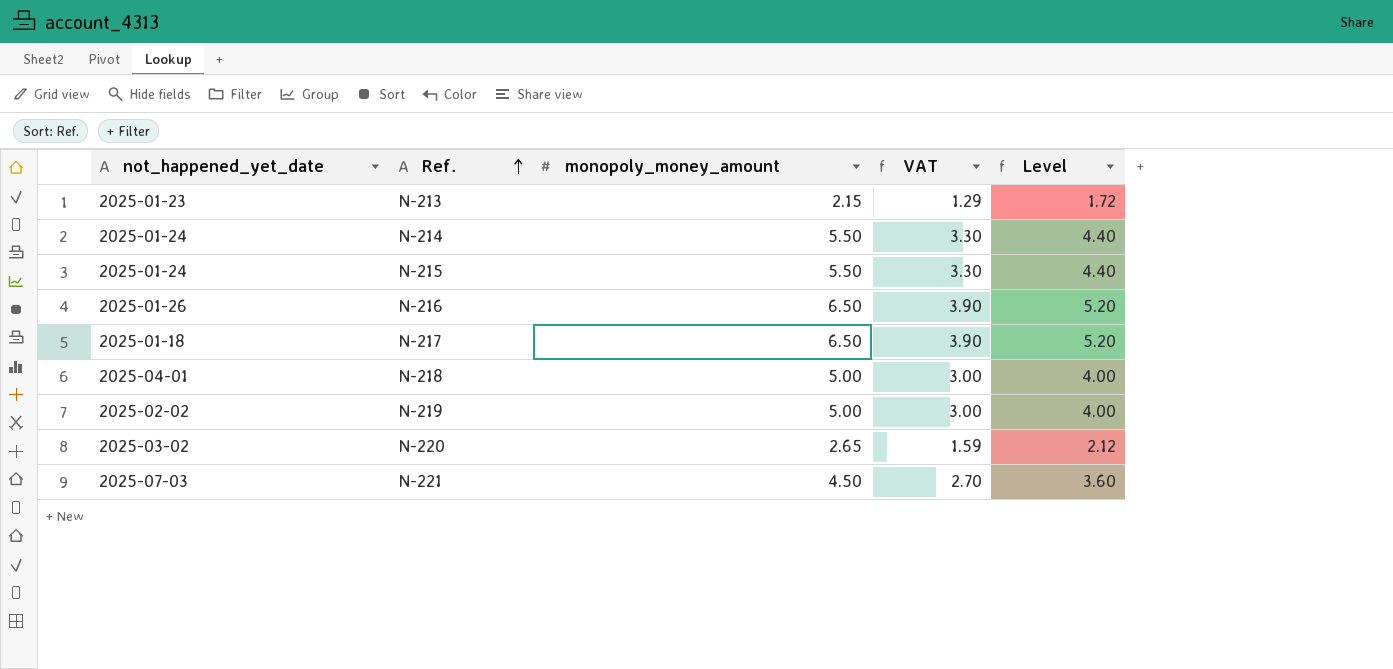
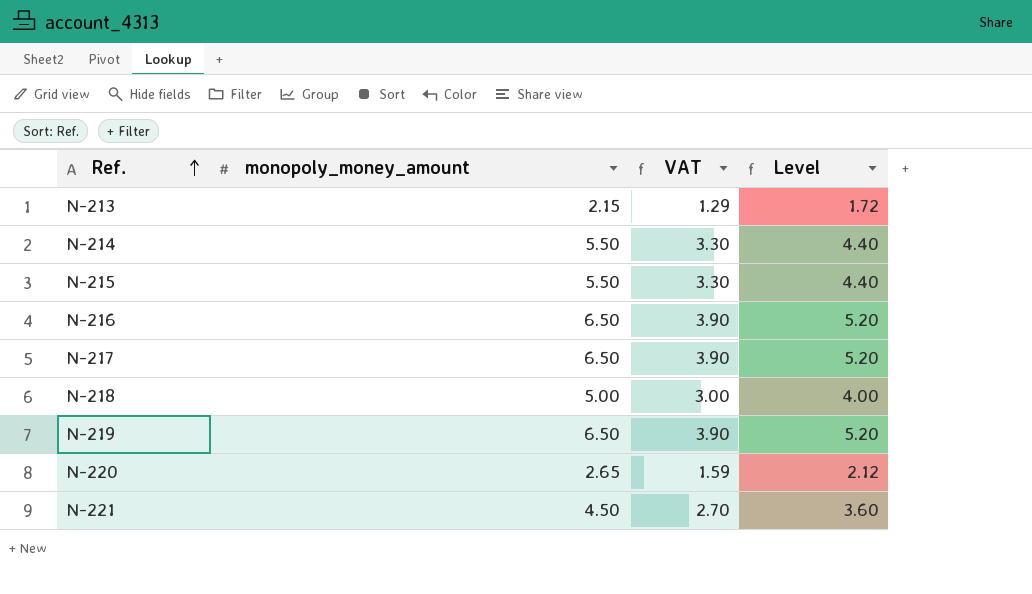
column not_happened_yet_date | position: 1 -> none
N-219 | monopoly_money_amount: 5.00 -> 6.50
N-219 | VAT: 3.00 -> 3.90
N-219 | Level: 4.00 -> 5.20

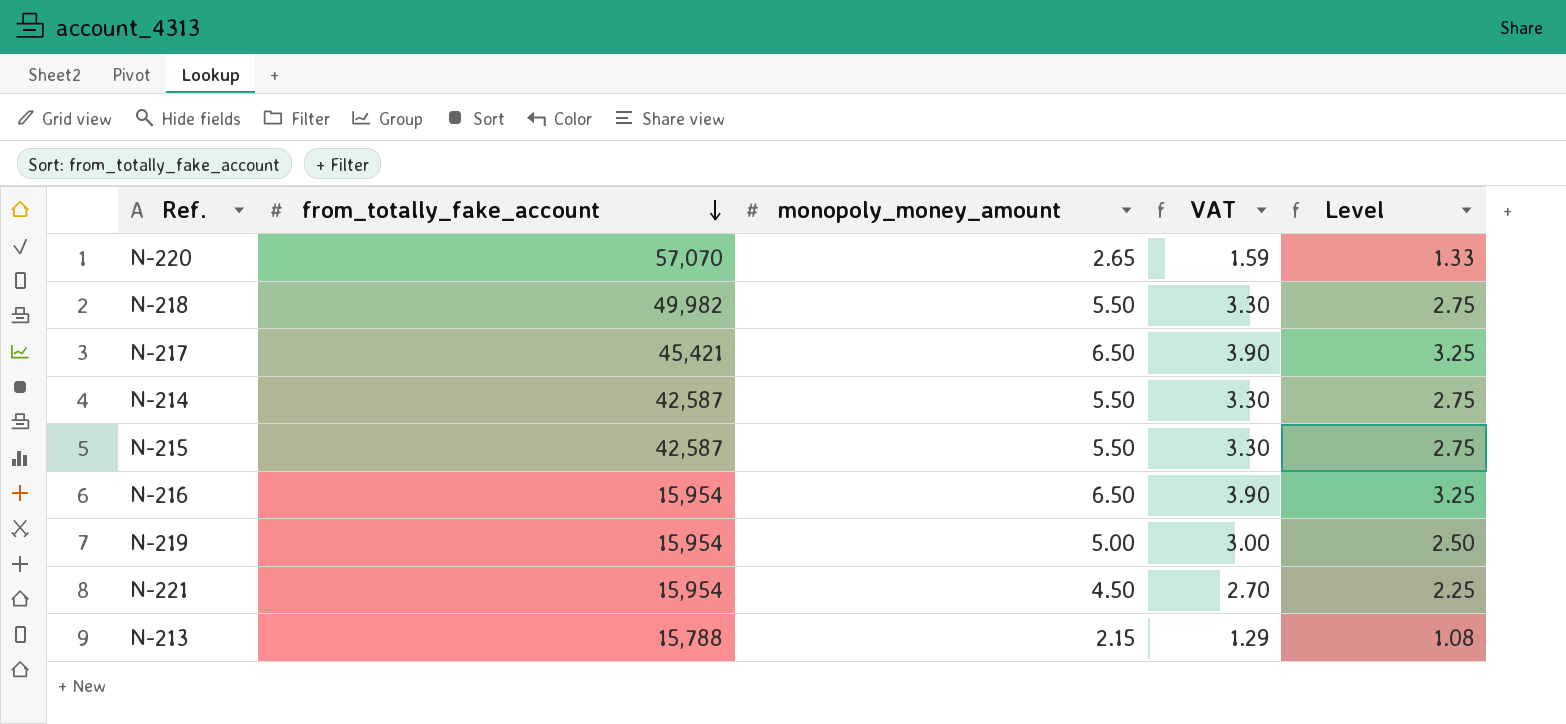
row order: Ref. ascending -> from_totally_fake_account descending
column from_totally_fake_account | position: none -> 2
column Level | formula: [monopoly_money_amount] * 0.8 -> [monopoly_money_amount] * 0.5
N-218 | monopoly_money_amount: 5.00 -> 5.50
N-218 | VAT: 3.00 -> 3.30
N-219 | monopoly_money_amount: 6.50 -> 5.00
N-219 | VAT: 3.90 -> 3.00

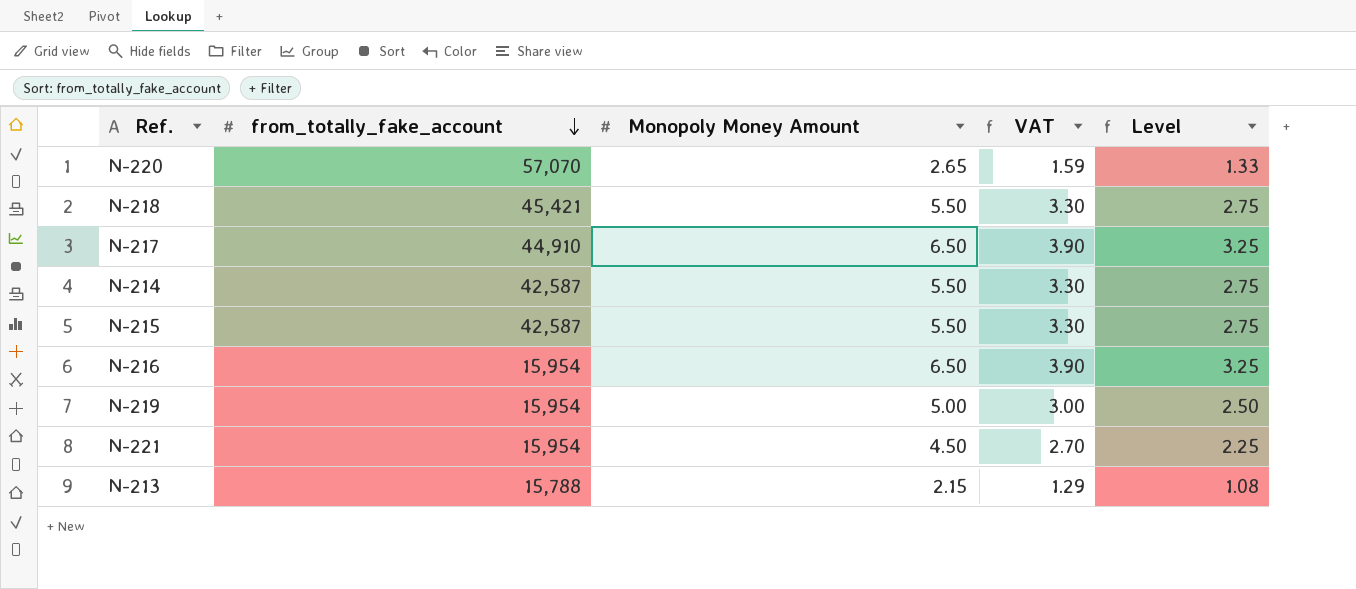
column name: monopoly_money_amount -> Monopoly Money Amount
N-218 | from_totally_fake_account: 49,982 -> 45,421
N-217 | from_totally_fake_account: 45,421 -> 44,910

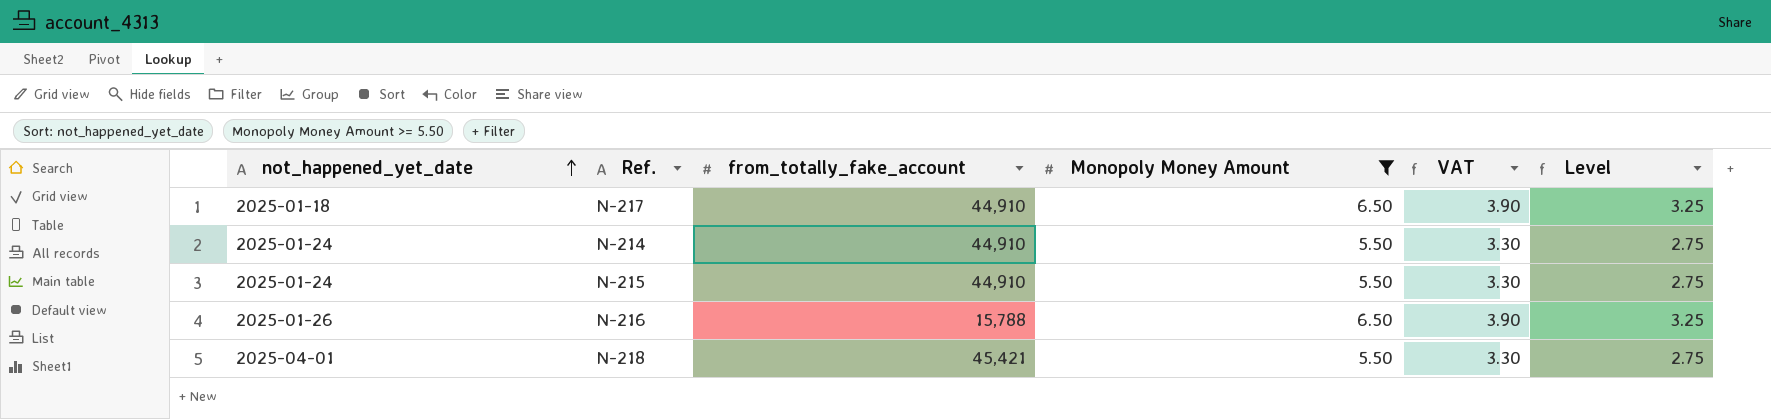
filter: none -> Monopoly Money Amount >= 5.50
row order: from_totally_fake_account descending -> not_happened_yet_date ascending
column not_happened_yet_date | position: none -> 1
N-214 | from_totally_fake_account: 42,587 -> 44,910
N-215 | from_totally_fake_account: 42,587 -> 44,910
N-216 | from_totally_fake_account: 15,954 -> 15,788

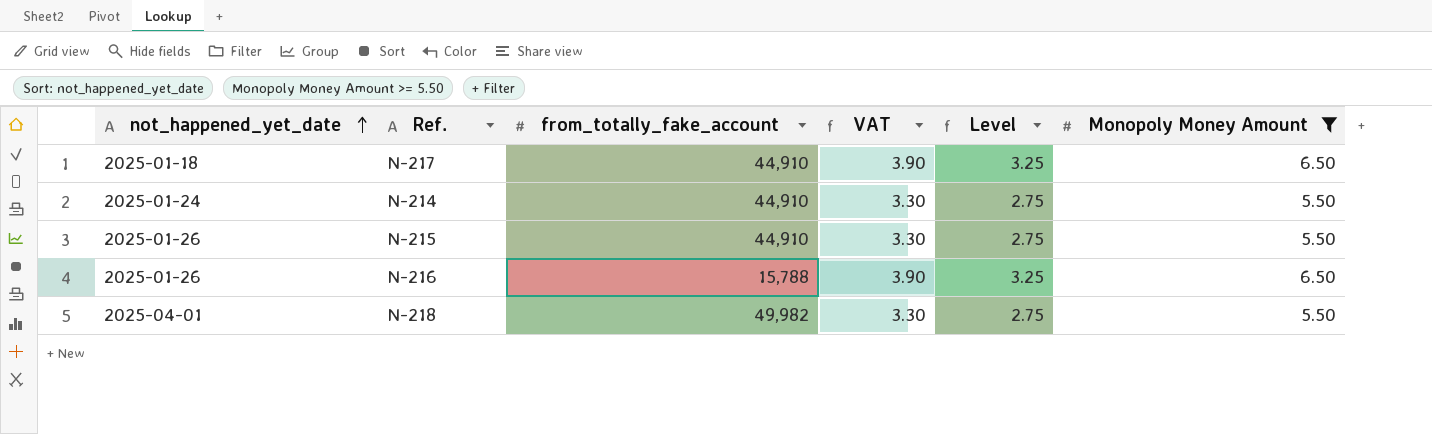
column Monopoly Money Amount | position: 4 -> 6
N-215 | not_happened_yet_date: 2025-01-24 -> 2025-01-26
N-218 | from_totally_fake_account: 45,421 -> 49,982

